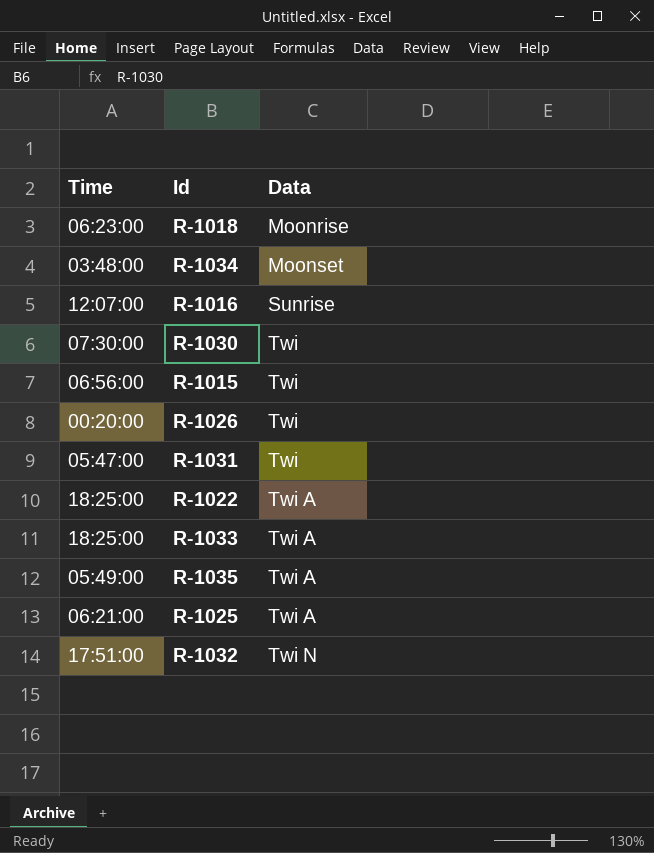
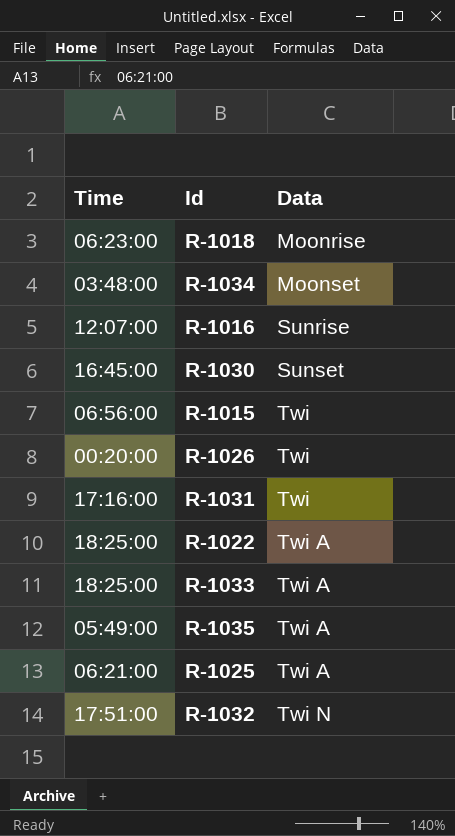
R-1030 | Time: 07:30:00 -> 16:45:00
R-1030 | Data: Twi -> Sunset
R-1031 | Time: 05:47:00 -> 17:16:00

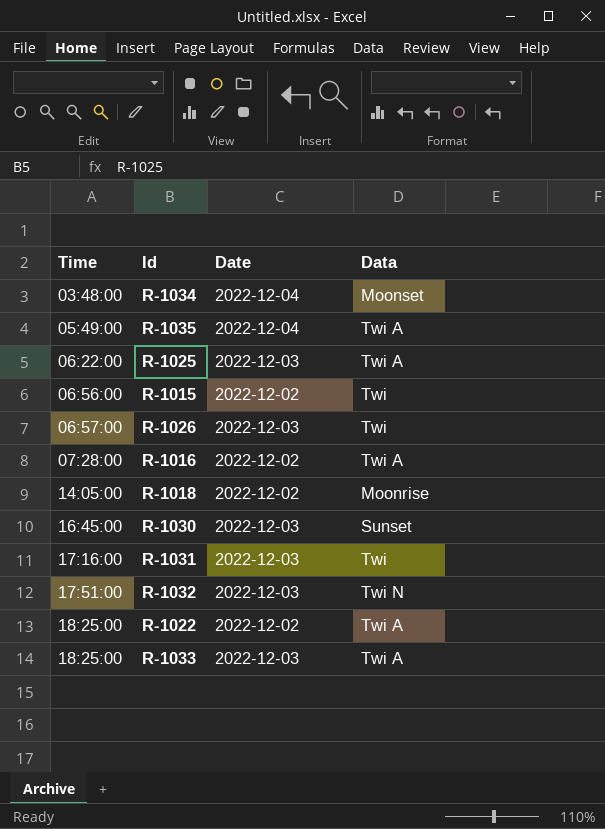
row order: Data ascending -> Time ascending
column Date | position: none -> 3
R-1025 | Time: 06:21:00 -> 06:22:00
R-1026 | Time: 00:20:00 -> 06:57:00
R-1016 | Time: 12:07:00 -> 07:28:00
R-1016 | Data: Sunrise -> Twi A
R-1018 | Time: 06:23:00 -> 14:05:00

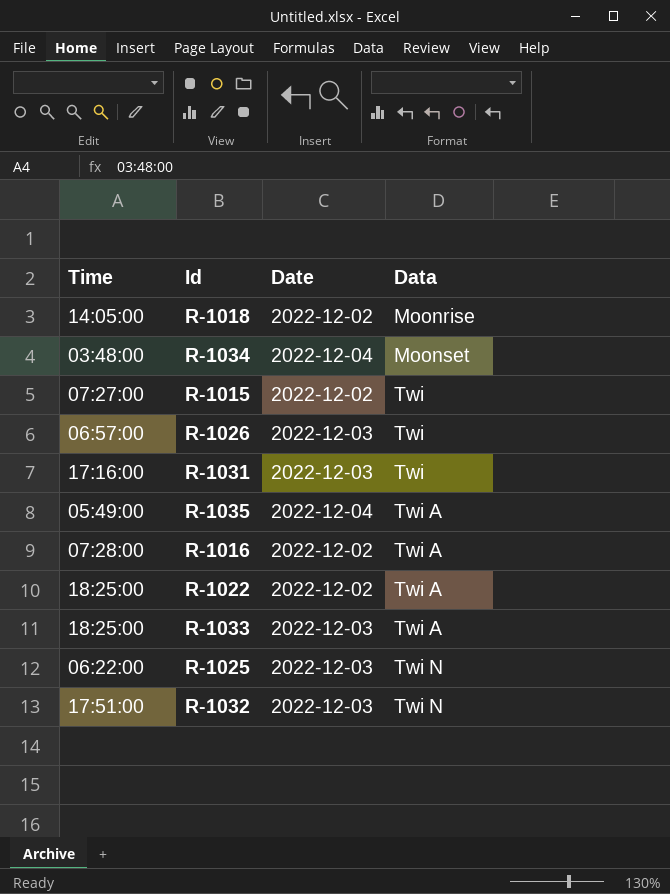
row order: Time ascending -> Data ascending
row R-1030: 16:45:00 | 2022-12-03 | Sunset -> none
R-1015 | Time: 06:56:00 -> 07:27:00
R-1025 | Data: Twi A -> Twi N

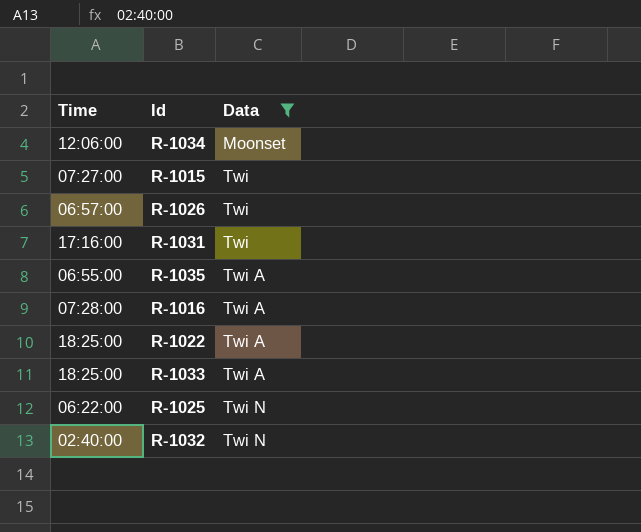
filter: none -> Data != Moonrise
column Date | position: 3 -> none
R-1034 | Time: 03:48:00 -> 12:06:00
R-1035 | Time: 05:49:00 -> 06:55:00
R-1032 | Time: 17:51:00 -> 02:40:00

